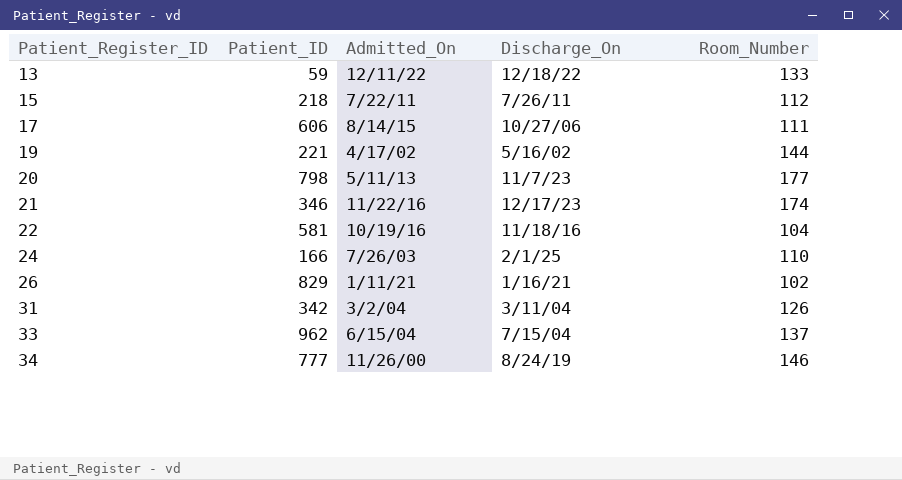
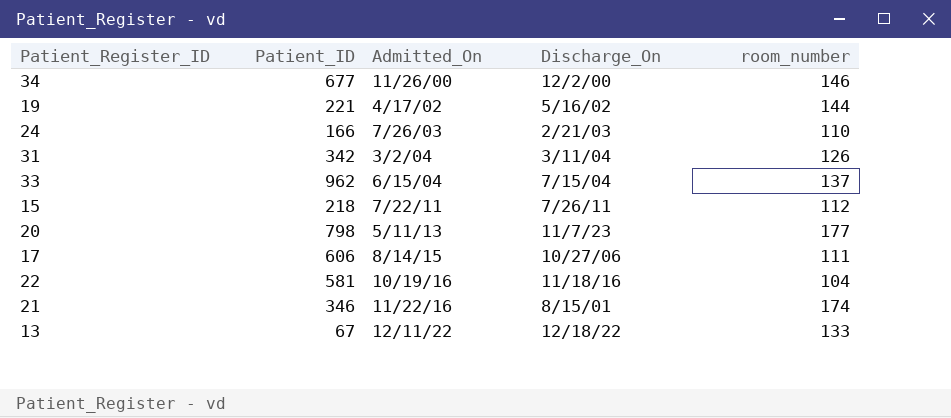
row order: Patient_Register_ID ascending -> Admitted_On ascending
column name: Room_Number -> room_number
row 26: 829 | 1/11/21 | 1/16/21 | 102 -> none
34 | Patient_ID: 777 -> 677
34 | Discharge_On: 8/24/19 -> 12/2/00
24 | Discharge_On: 2/1/25 -> 2/21/03
21 | Discharge_On: 12/17/23 -> 8/15/01
13 | Patient_ID: 59 -> 67

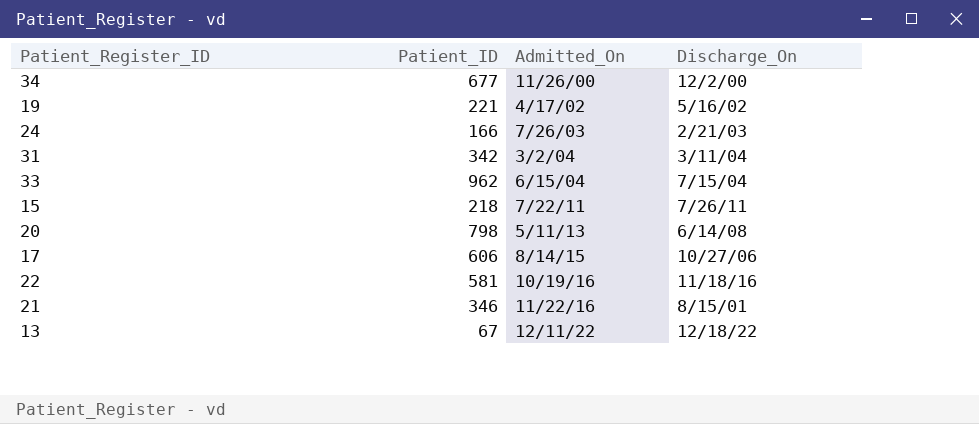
column room_number | position: 5 -> none
20 | Discharge_On: 11/7/23 -> 6/14/08

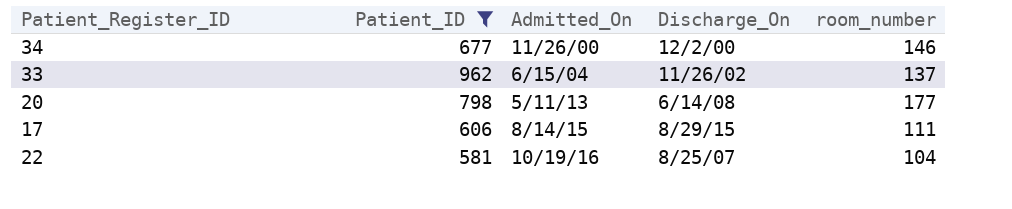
filter: none -> Patient_ID >= 581
column room_number | position: none -> 5
33 | Discharge_On: 7/15/04 -> 11/26/02
17 | Discharge_On: 10/27/06 -> 8/29/15
22 | Discharge_On: 11/18/16 -> 8/25/07

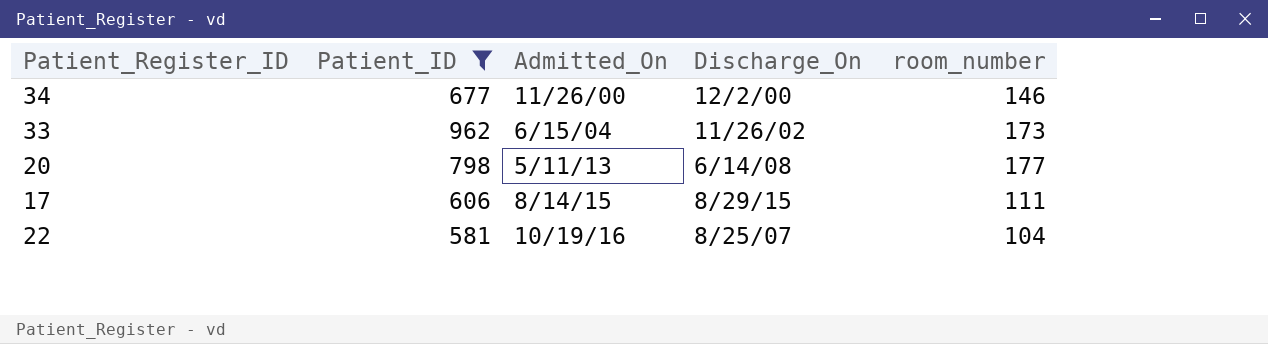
33 | room_number: 137 -> 173

